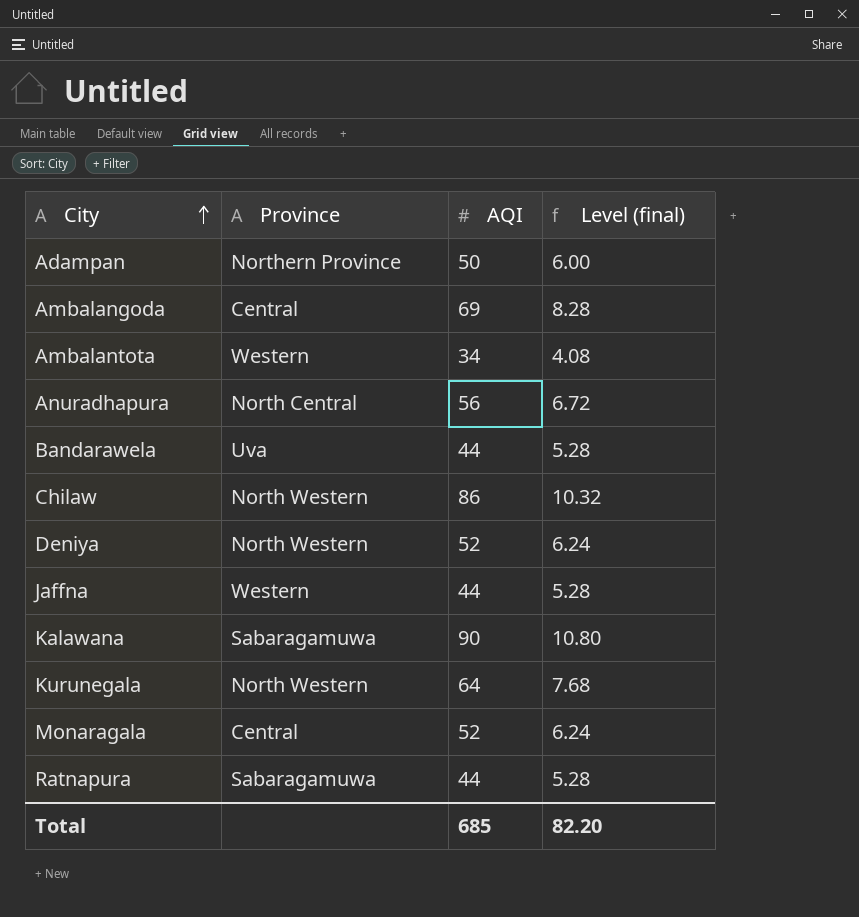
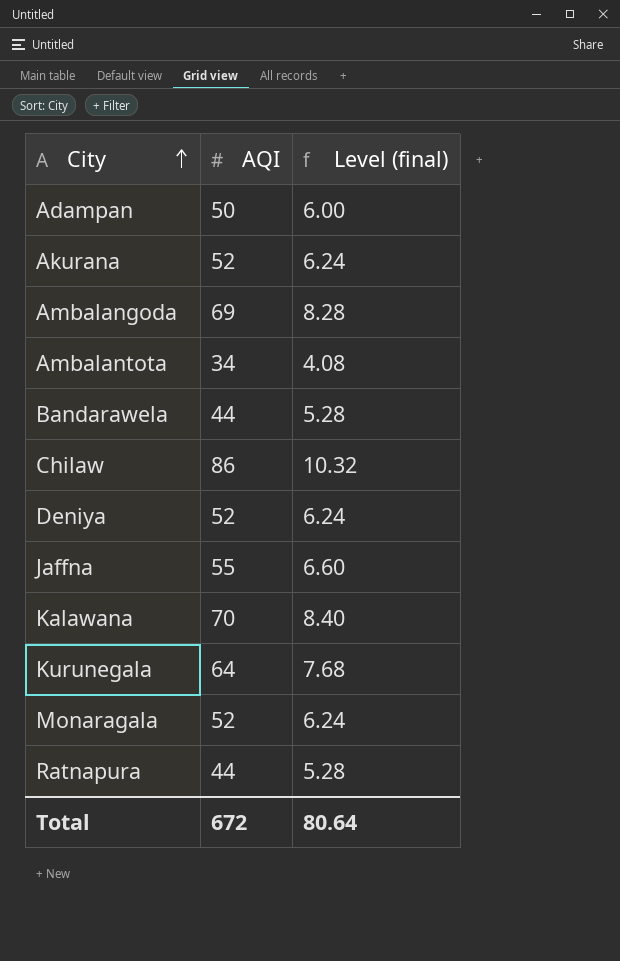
column Province | position: 2 -> none
row Anuradhapura: North Central | 56 | 6.72 -> none
row Akurana: none -> 52 | 6.24
Jaffna | AQI: 44 -> 55
Jaffna | Level (final): 5.28 -> 6.60
Kalawana | AQI: 90 -> 70
Kalawana | Level (final): 10.80 -> 8.40
Total | AQI: 685 -> 672
Total | Level (final): 82.20 -> 80.64

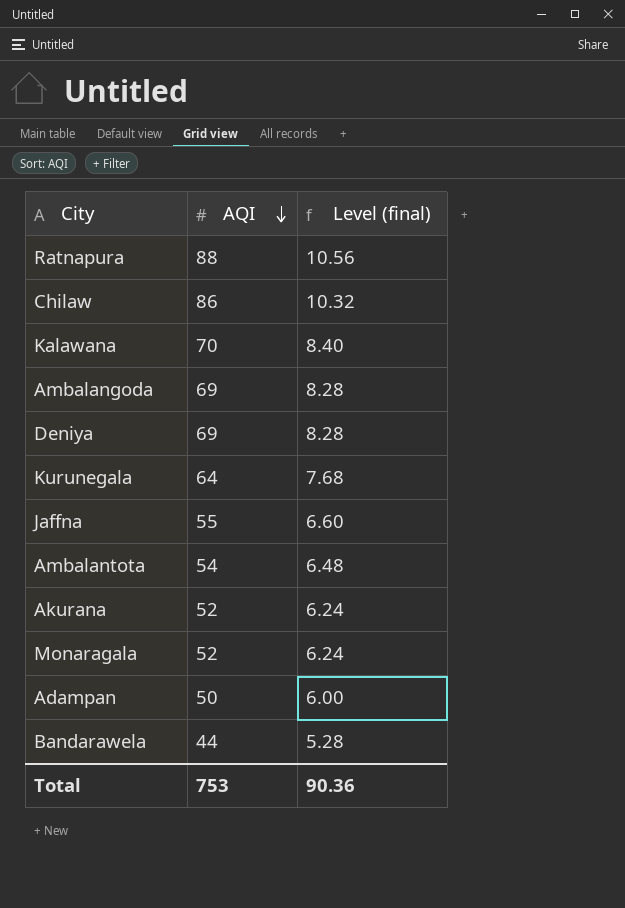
row order: City ascending -> AQI descending
Ratnapura | AQI: 44 -> 88
Ratnapura | Level (final): 5.28 -> 10.56
Deniya | AQI: 52 -> 69
Deniya | Level (final): 6.24 -> 8.28
Ambalantota | AQI: 34 -> 54
Ambalantota | Level (final): 4.08 -> 6.48
Total | AQI: 672 -> 753
Total | Level (final): 80.64 -> 90.36

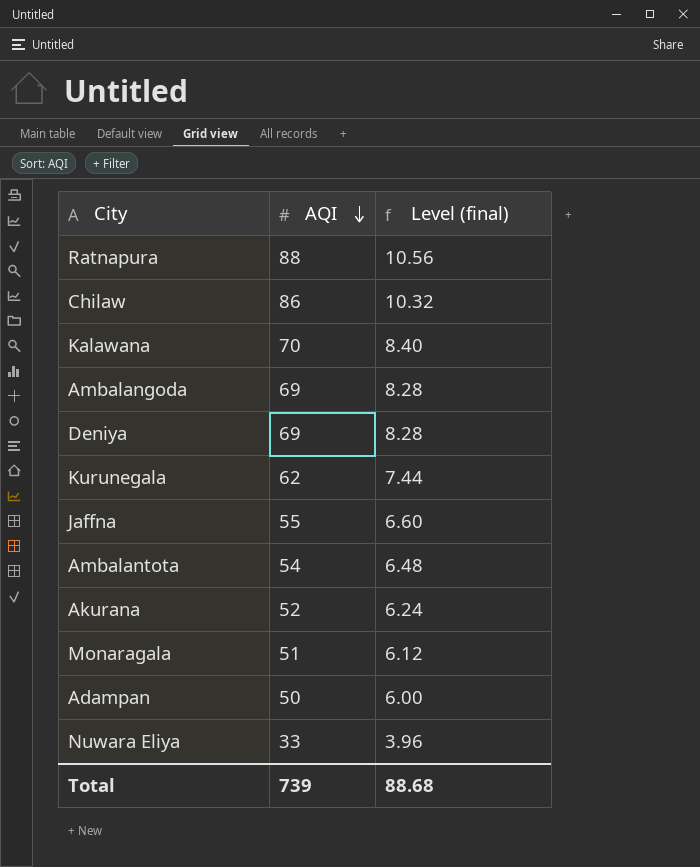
row Bandarawela: 44 | 5.28 -> none
Kurunegala | AQI: 64 -> 62
Kurunegala | Level (final): 7.68 -> 7.44
Monaragala | AQI: 52 -> 51
Monaragala | Level (final): 6.24 -> 6.12
row Nuwara Eliya: none -> 33 | 3.96
Total | AQI: 753 -> 739
Total | Level (final): 90.36 -> 88.68

